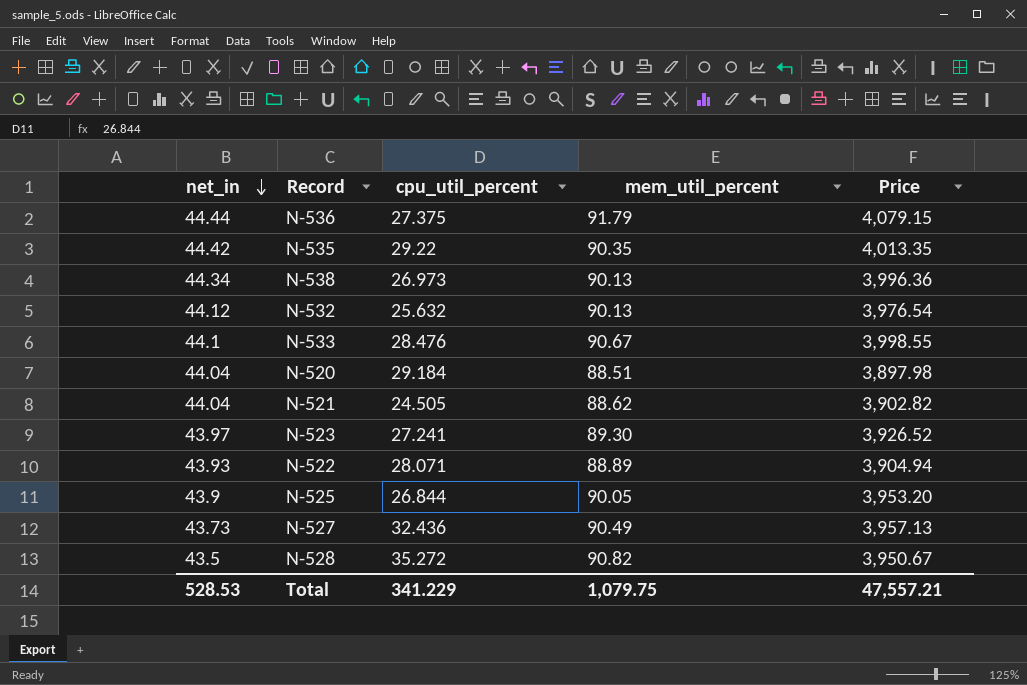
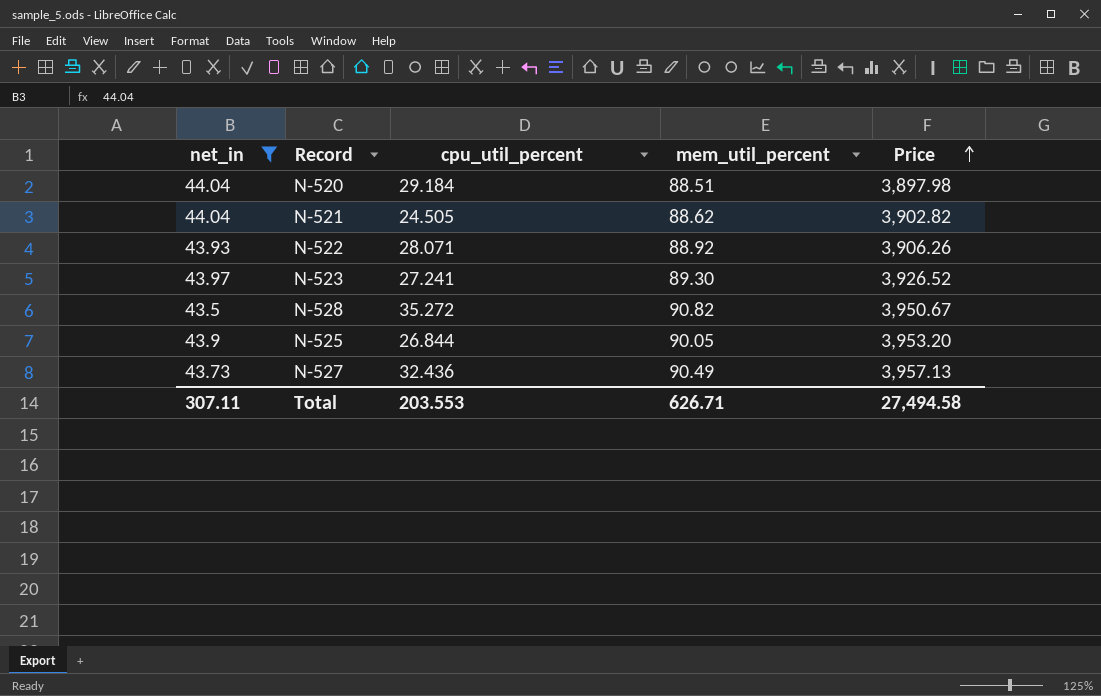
filter: none -> net_in <= 44.04
row order: net_in descending -> Price ascending
N-522 | mem_util_percent: 88.89 -> 88.92
N-522 | Price: 3,904.94 -> 3,906.26
Total | net_in: 528.53 -> 307.11
Total | cpu_util_percent: 341.229 -> 203.553
Total | mem_util_percent: 1,079.75 -> 626.71
Total | Price: 47,557.21 -> 27,494.58

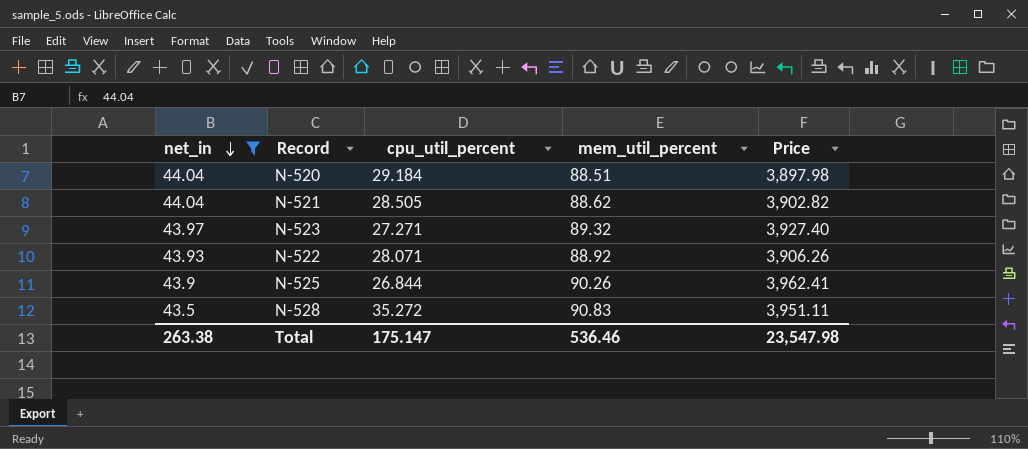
row order: Price ascending -> net_in descending
row N-527: 43.73 | 32.436 | 90.49 | 3,957.13 -> none
N-521 | cpu_util_percent: 24.505 -> 28.505
N-523 | cpu_util_percent: 27.241 -> 27.271
N-523 | mem_util_percent: 89.30 -> 89.32
N-523 | Price: 3,926.52 -> 3,927.40
N-525 | mem_util_percent: 90.05 -> 90.26
N-525 | Price: 3,953.20 -> 3,962.41
N-528 | mem_util_percent: 90.82 -> 90.83
N-528 | Price: 3,950.67 -> 3,951.11
Total | net_in: 307.11 -> 263.38
Total | cpu_util_percent: 203.553 -> 175.147
Total | mem_util_percent: 626.71 -> 536.46
Total | Price: 27,494.58 -> 23,547.98

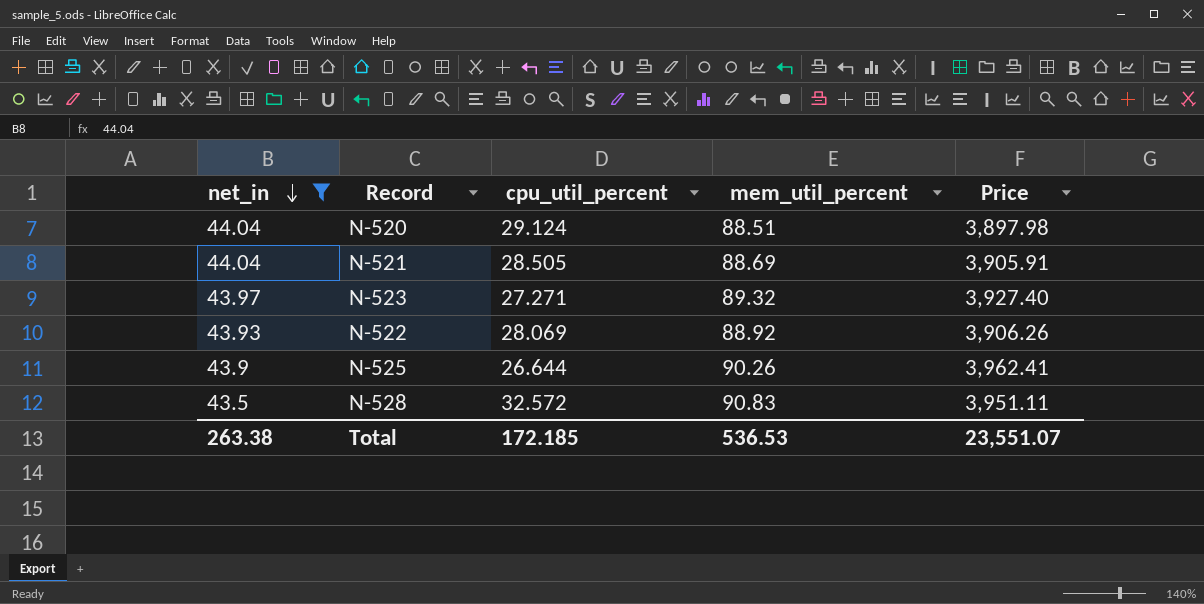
N-520 | cpu_util_percent: 29.184 -> 29.124
N-521 | mem_util_percent: 88.62 -> 88.69
N-521 | Price: 3,902.82 -> 3,905.91
N-522 | cpu_util_percent: 28.071 -> 28.069
N-525 | cpu_util_percent: 26.844 -> 26.644
N-528 | cpu_util_percent: 35.272 -> 32.572
Total | cpu_util_percent: 175.147 -> 172.185
Total | mem_util_percent: 536.46 -> 536.53
Total | Price: 23,547.98 -> 23,551.07

